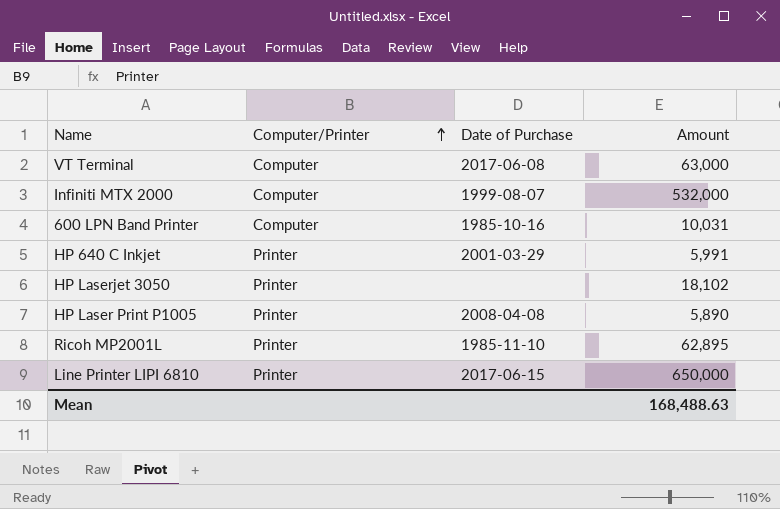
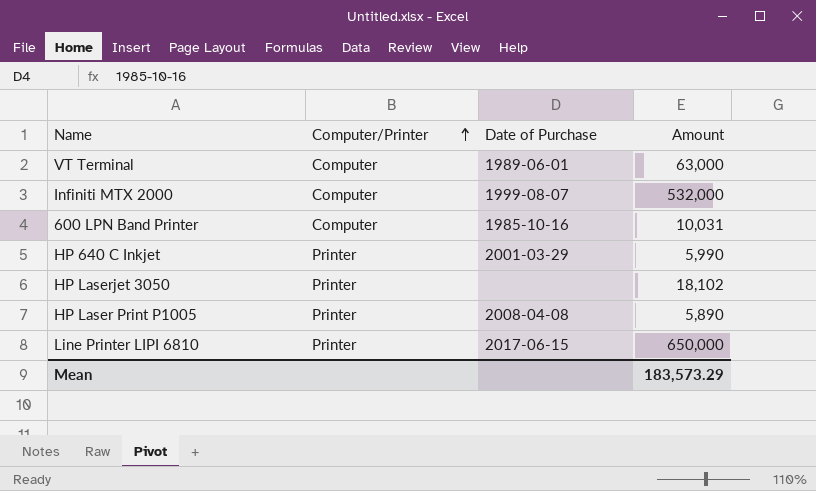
row Ricoh MP2001L: Printer | 1985-11-10 | 62,895 -> none
VT Terminal | Date of Purchase: 2017-06-08 -> 1989-06-01
HP 640 C Inkjet | Amount: 5,991 -> 5,990
Mean | Amount: 168,488.63 -> 183,573.29

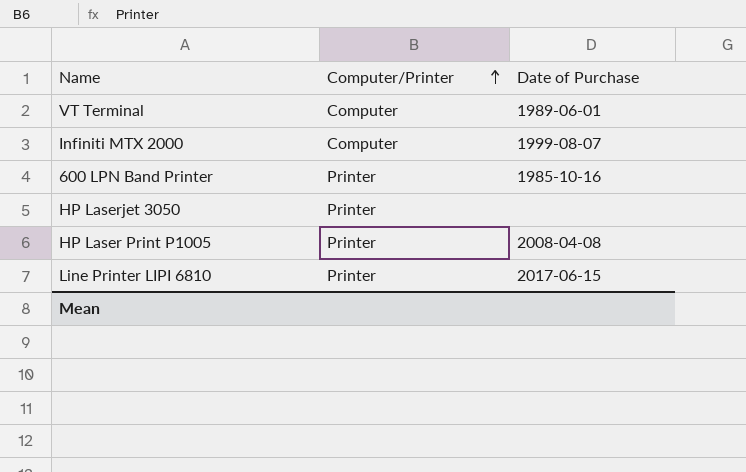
column Amount | position: 4 -> none
row HP 640 C Inkjet: Printer | 2001-03-29 | 5,990 -> none
600 LPN Band Printer | Computer/Printer: Computer -> Printer

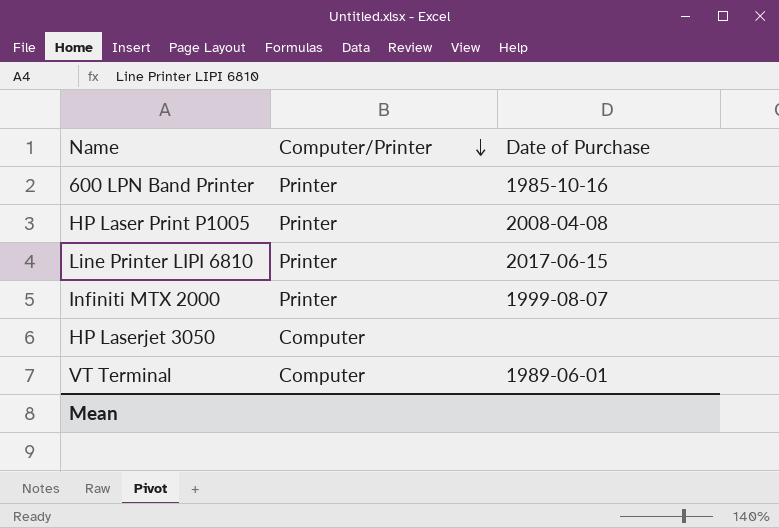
row order: Computer/Printer ascending -> Computer/Printer descending
Infiniti MTX 2000 | Computer/Printer: Computer -> Printer
HP Laserjet 3050 | Computer/Printer: Printer -> Computer

